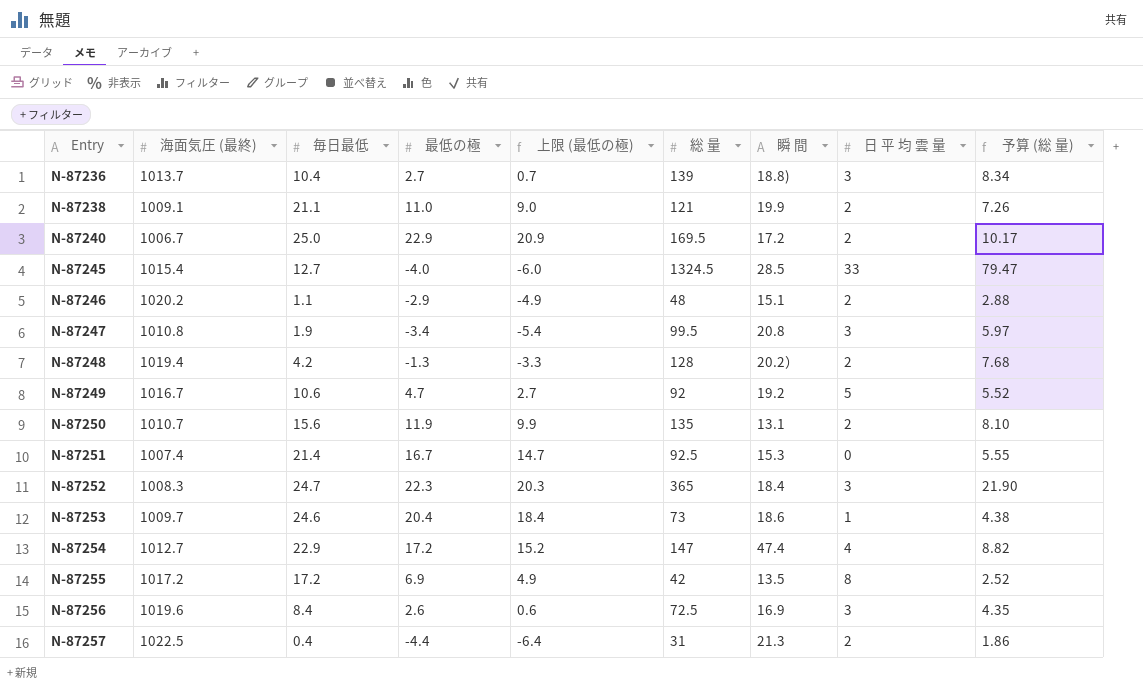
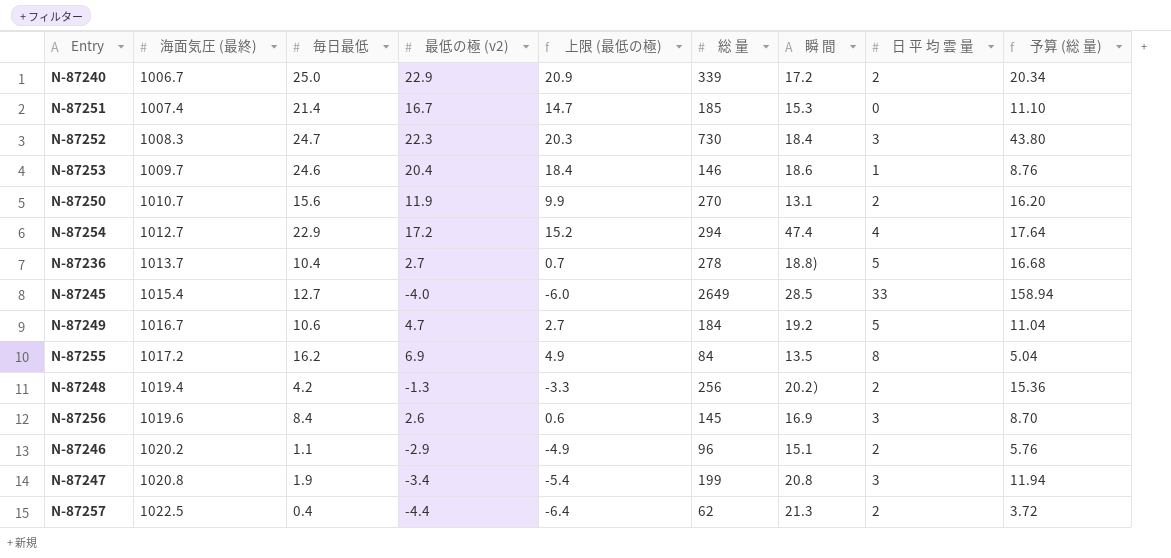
row order: Entry ascending -> 海面気圧 (最終) ascending
column name: 最低の極 -> 最低の極 (v2)
row N-87238: 1009.1 | 21.1 | 11.0 | 9.0 | 121 | 19.9 | 2 | 7.26 -> none
N-87240 | 総 量: 169.5 -> 339
N-87240 | 予算 (総 量): 10.17 -> 20.34
N-87251 | 総 量: 92.5 -> 185
N-87251 | 予算 (総 量): 5.55 -> 11.10
N-87252 | 総 量: 365 -> 730
N-87252 | 予算 (総 量): 21.90 -> 43.80
N-87253 | 総 量: 73 -> 146
N-87253 | 予算 (総 量): 4.38 -> 8.76
N-87250 | 総 量: 135 -> 270
N-87250 | 予算 (総 量): 8.10 -> 16.20
N-87254 | 総 量: 147 -> 294
N-87254 | 予算 (総 量): 8.82 -> 17.64
N-87236 | 総 量: 139 -> 278
N-87236 | 日 平 均 雲 量: 3 -> 5
N-87236 | 予算 (総 量): 8.34 -> 16.68
N-87245 | 総 量: 1324.5 -> 2649
N-87245 | 予算 (総 量): 79.47 -> 158.94
N-87249 | 総 量: 92 -> 184
N-87249 | 予算 (総 量): 5.52 -> 11.04
N-87255 | 毎日最低: 17.2 -> 16.2
N-87255 | 総 量: 42 -> 84
N-87255 | 予算 (総 量): 2.52 -> 5.04
N-87248 | 総 量: 128 -> 256
N-87248 | 予算 (総 量): 7.68 -> 15.36
N-87256 | 総 量: 72.5 -> 145
N-87256 | 予算 (総 量): 4.35 -> 8.70
N-87246 | 総 量: 48 -> 96
N-87246 | 予算 (総 量): 2.88 -> 5.76
N-87247 | 海面気圧 (最終): 1010.8 -> 1020.8
N-87247 | 総 量: 99.5 -> 199
N-87247 | 予算 (総 量): 5.97 -> 11.94
N-87257 | 総 量: 31 -> 62
N-87257 | 予算 (総 量): 1.86 -> 3.72

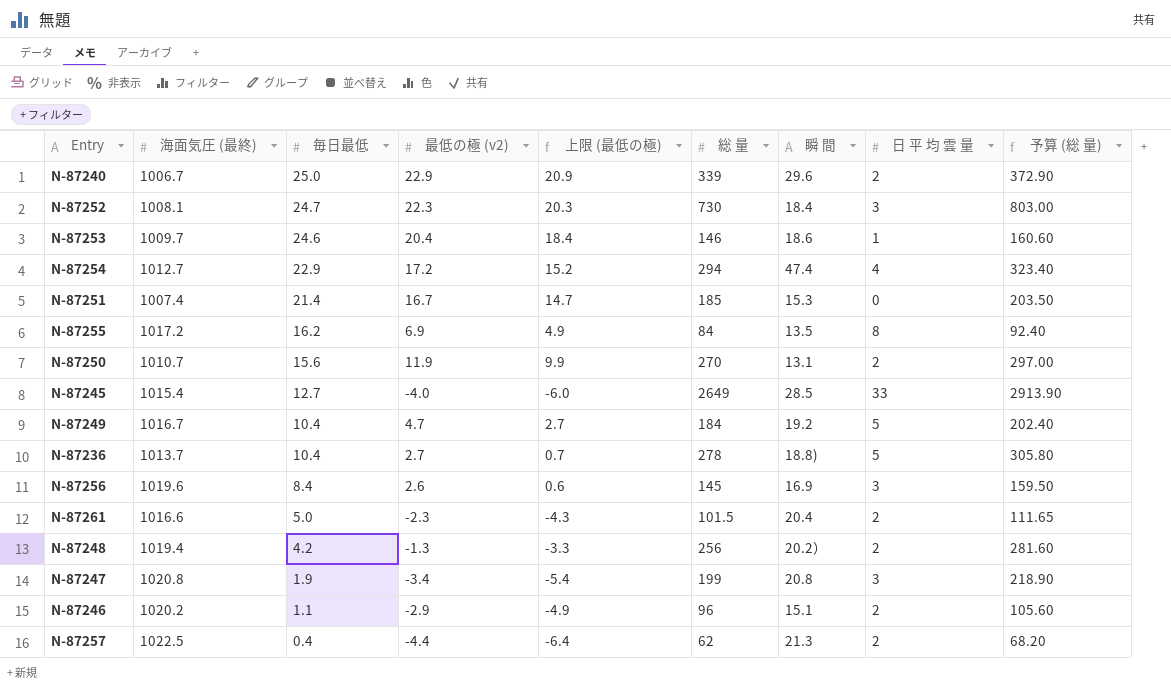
row order: 海面気圧 (最終) ascending -> 毎日最低 descending
column 予算 (総 量) | formula: [総 量] * 0.06 -> [総 量] * 1.1
N-87240 | 瞬 間: 17.2 -> 29.6
N-87252 | 海面気圧 (最終): 1008.3 -> 1008.1
N-87249 | 毎日最低: 10.6 -> 10.4
row N-87261: none -> 1016.6 | 5.0 | -2.3 | -4.3 | 101.5 | 20.4 | 2 | 111.65

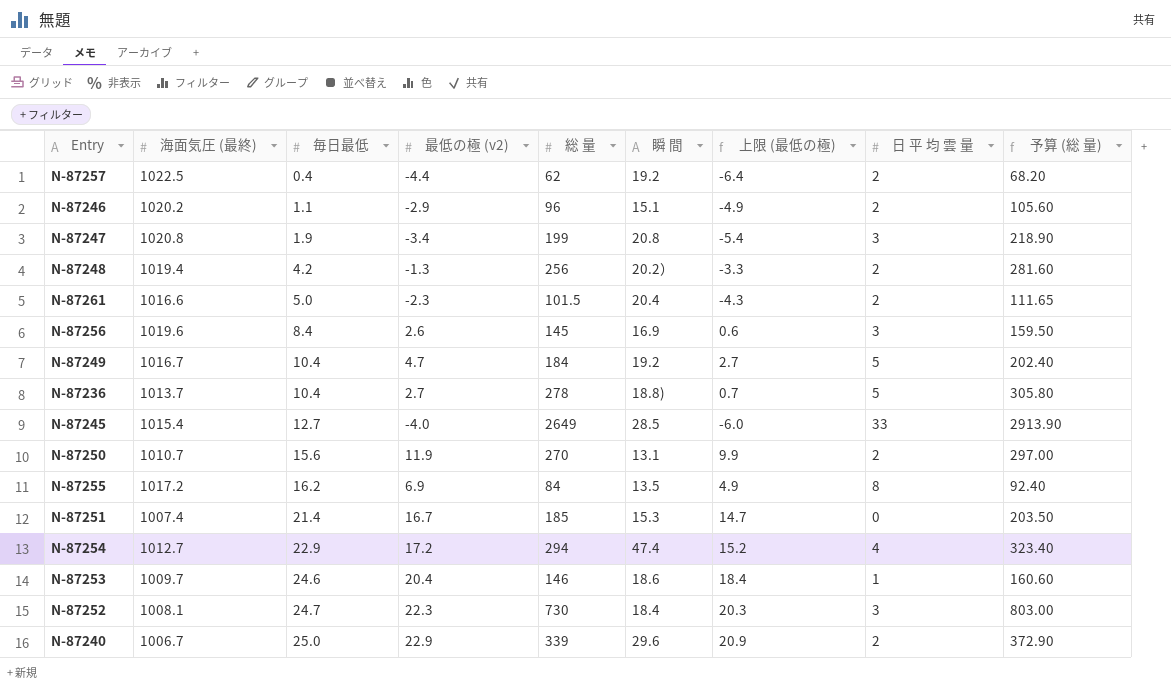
row order: 毎日最低 descending -> 毎日最低 ascending
column 上限 (最低の極) | position: 5 -> 7
N-87257 | 瞬 間: 21.3 -> 19.2

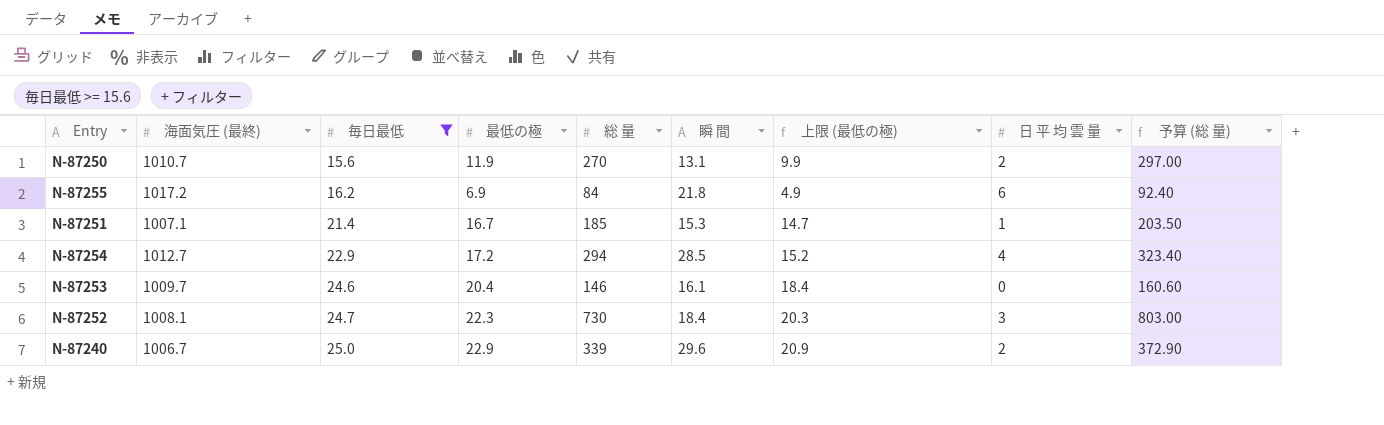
filter: none -> 毎日最低 >= 15.6
column name: 最低の極 (v2) -> 最低の極
N-87255 | 瞬 間: 13.5 -> 21.8
N-87255 | 日 平 均 雲 量: 8 -> 6
N-87251 | 海面気圧 (最終): 1007.4 -> 1007.1
N-87251 | 日 平 均 雲 量: 0 -> 1
N-87254 | 瞬 間: 47.4 -> 28.5
N-87253 | 瞬 間: 18.6 -> 16.1
N-87253 | 日 平 均 雲 量: 1 -> 0

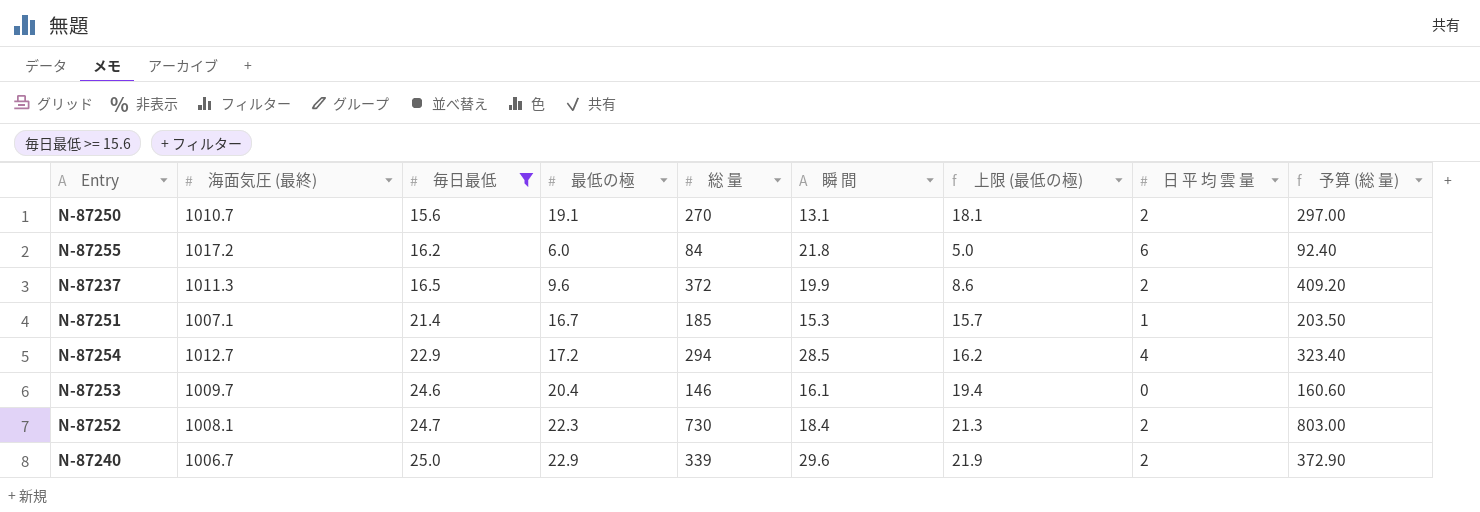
column 上限 (最低の極) | formula: [最低の極] - 2 -> [最低の極] - 1
N-87250 | 最低の極: 11.9 -> 19.1
N-87255 | 最低の極: 6.9 -> 6.0
row N-87237: none -> 1011.3 | 16.5 | 9.6 | 372 | 19.9 | 8.6 | 2 | 409.20
N-87252 | 日 平 均 雲 量: 3 -> 2

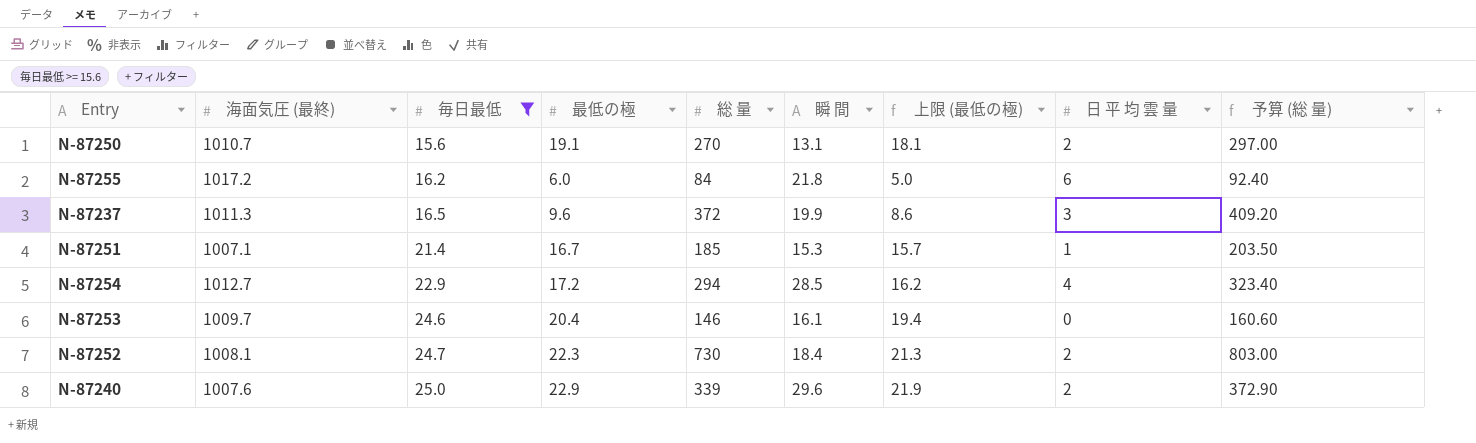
N-87237 | 日 平 均 雲 量: 2 -> 3
N-87240 | 海面気圧 (最終): 1006.7 -> 1007.6

